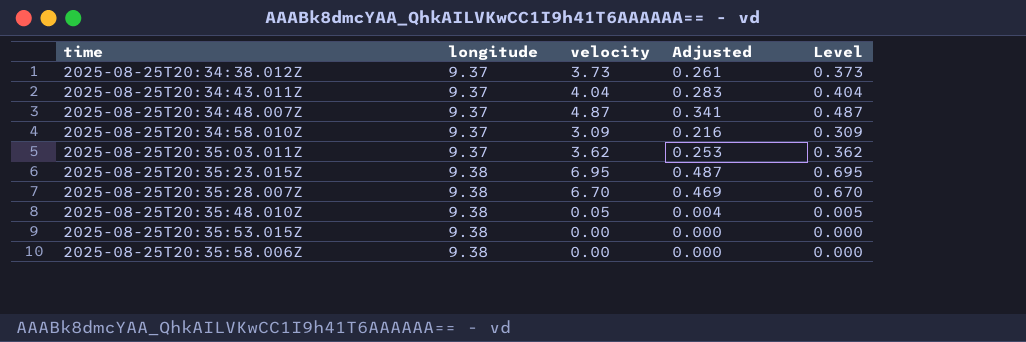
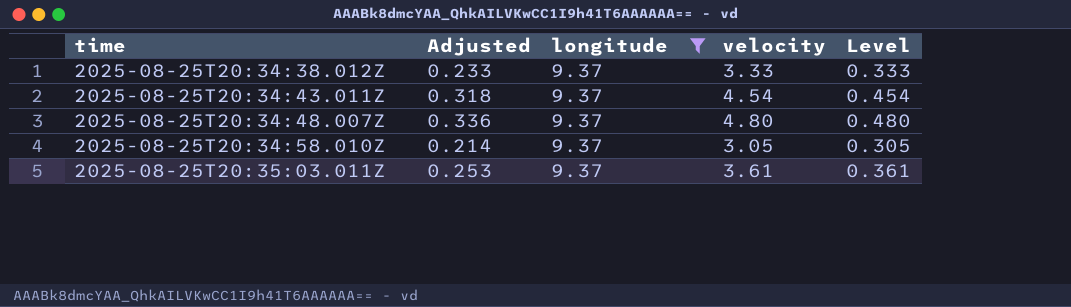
filter: none -> longitude = 9.37
column Adjusted | position: 4 -> 2
2025-08-25T20:34:38.012Z | Adjusted: 0.261 -> 0.233
2025-08-25T20:34:38.012Z | velocity: 3.73 -> 3.33
2025-08-25T20:34:38.012Z | Level: 0.373 -> 0.333
2025-08-25T20:34:43.011Z | Adjusted: 0.283 -> 0.318
2025-08-25T20:34:43.011Z | velocity: 4.04 -> 4.54
2025-08-25T20:34:43.011Z | Level: 0.404 -> 0.454
2025-08-25T20:34:48.007Z | Adjusted: 0.341 -> 0.336
2025-08-25T20:34:48.007Z | velocity: 4.87 -> 4.80
2025-08-25T20:34:48.007Z | Level: 0.487 -> 0.480
2025-08-25T20:34:58.010Z | Adjusted: 0.216 -> 0.214
2025-08-25T20:34:58.010Z | velocity: 3.09 -> 3.05
2025-08-25T20:34:58.010Z | Level: 0.309 -> 0.305
2025-08-25T20:35:03.011Z | velocity: 3.62 -> 3.61
2025-08-25T20:35:03.011Z | Level: 0.362 -> 0.361

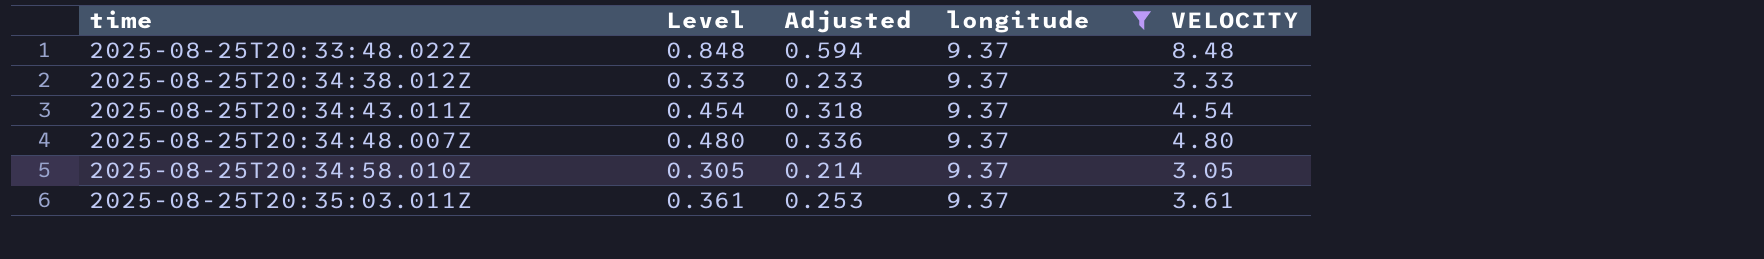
column Level | position: 5 -> 2
column name: velocity -> VELOCITY
row 2025-08-25T20:33:48.022Z: none -> 0.848 | 0.594 | 9.37 | 8.48

